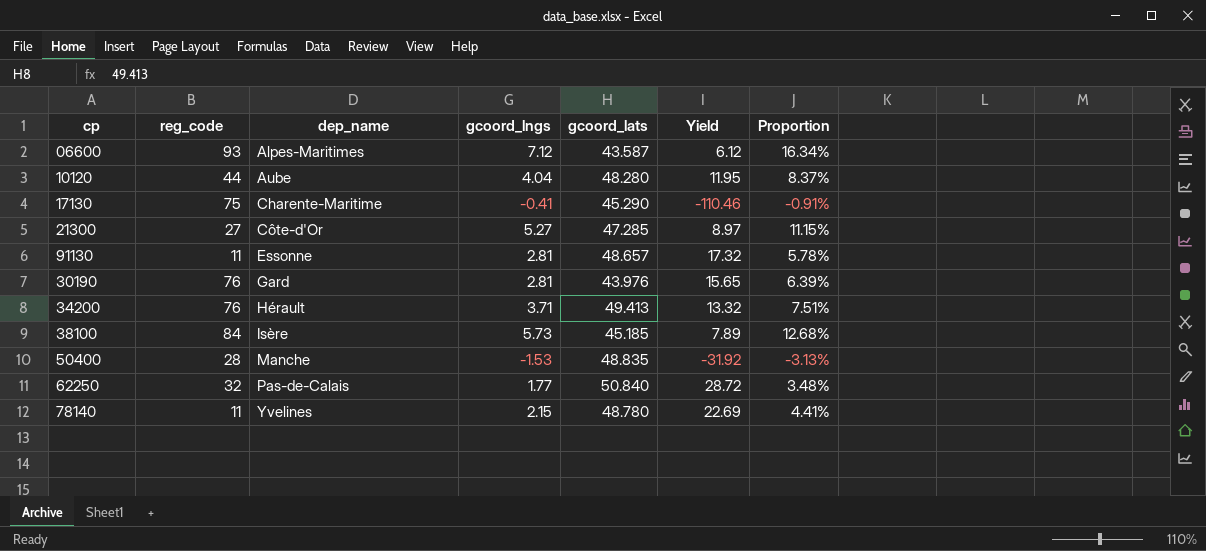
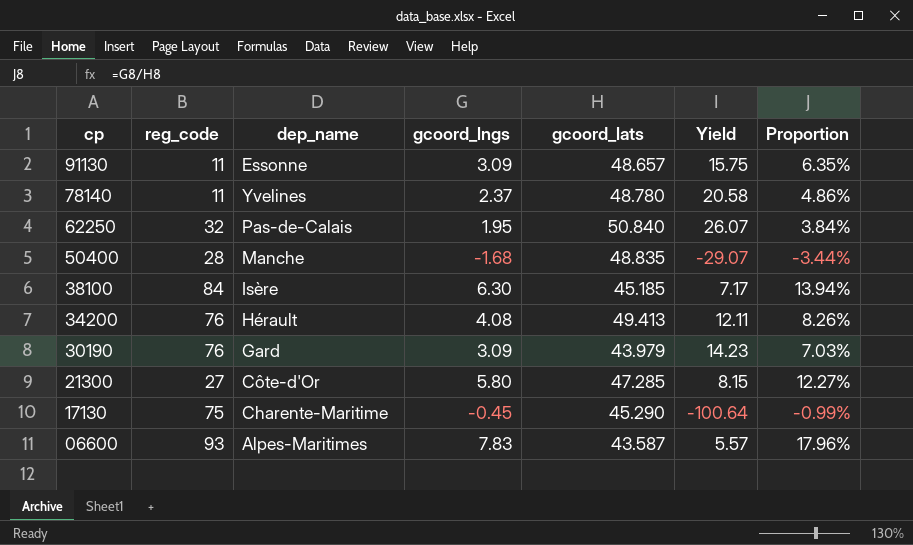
row order: dep_name ascending -> cp descending
row 10120: 44 | Aube | 4.04 | 48.280 | 11.95 | 8.37% -> none
91130 | gcoord_lngs: 2.81 -> 3.09
91130 | Yield: 17.32 -> 15.75
91130 | Proportion: 5.78% -> 6.35%
78140 | gcoord_lngs: 2.15 -> 2.37
78140 | Yield: 22.69 -> 20.58
78140 | Proportion: 4.41% -> 4.86%
62250 | gcoord_lngs: 1.77 -> 1.95
62250 | Yield: 28.72 -> 26.07
62250 | Proportion: 3.48% -> 3.84%
50400 | gcoord_lngs: -1.53 -> -1.68
50400 | Yield: -31.92 -> -29.07
50400 | Proportion: -3.13% -> -3.44%
38100 | gcoord_lngs: 5.73 -> 6.30
38100 | Yield: 7.89 -> 7.17
38100 | Proportion: 12.68% -> 13.94%
34200 | gcoord_lngs: 3.71 -> 4.08
34200 | Yield: 13.32 -> 12.11
34200 | Proportion: 7.51% -> 8.26%
30190 | gcoord_lngs: 2.81 -> 3.09
30190 | gcoord_lats: 43.976 -> 43.979
30190 | Yield: 15.65 -> 14.23
30190 | Proportion: 6.39% -> 7.03%
21300 | gcoord_lngs: 5.27 -> 5.80
21300 | Yield: 8.97 -> 8.15
21300 | Proportion: 11.15% -> 12.27%
17130 | gcoord_lngs: -0.41 -> -0.45
17130 | Yield: -110.46 -> -100.64
17130 | Proportion: -0.91% -> -0.99%
06600 | gcoord_lngs: 7.12 -> 7.83
06600 | Yield: 6.12 -> 5.57
06600 | Proportion: 16.34% -> 17.96%

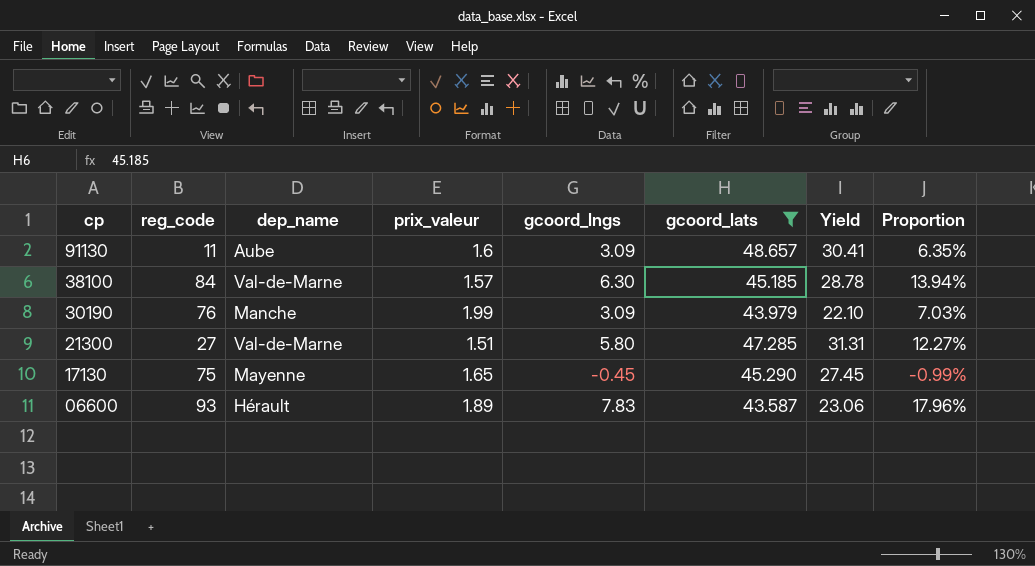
filter: none -> gcoord_lats <= 48.657
column prix_valeur | position: none -> 4
column Yield | formula: [gcoord_lats] / [gcoord_lngs] -> [gcoord_lats] / [prix_valeur]
91130 | dep_name: Essonne -> Aube
38100 | dep_name: Isère -> Val-de-Marne
30190 | dep_name: Gard -> Manche
21300 | dep_name: Côte-d'Or -> Val-de-Marne
17130 | dep_name: Charente-Maritime -> Mayenne
06600 | dep_name: Alpes-Maritimes -> Hérault

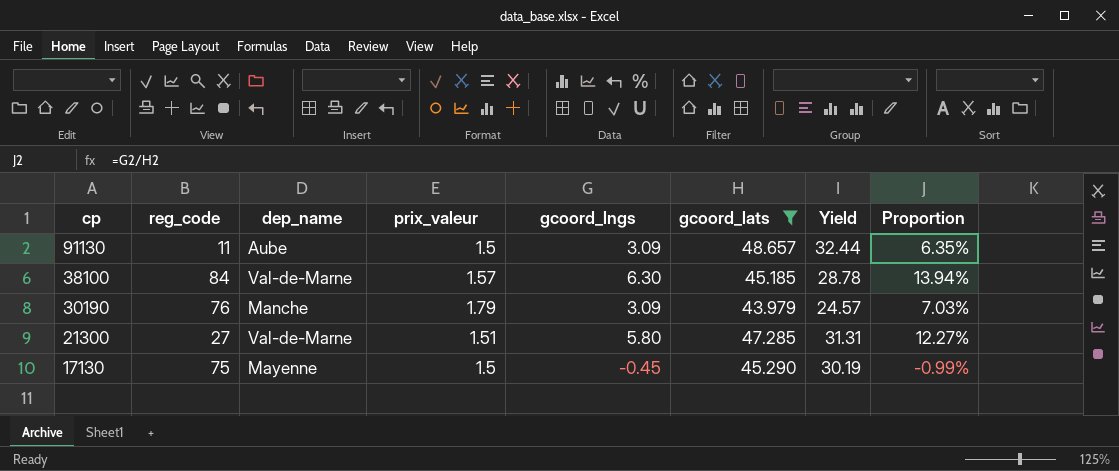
row 06600: 93 | Hérault | 1.89 | 7.83 | 43.587 | 23.06 | 17.96% -> none
91130 | prix_valeur: 1.6 -> 1.5
91130 | Yield: 30.41 -> 32.44
30190 | prix_valeur: 1.99 -> 1.79
30190 | Yield: 22.10 -> 24.57
17130 | prix_valeur: 1.65 -> 1.5
17130 | Yield: 27.45 -> 30.19

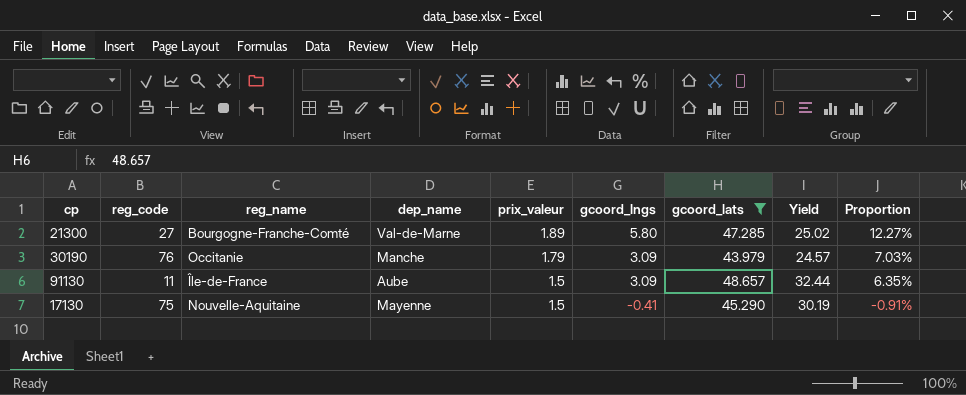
row order: cp descending -> prix_valeur descending
column reg_name | position: none -> 3
row 38100: 84 | Val-de-Marne | 1.57 | 6.30 | 45.185 | 28.78 | 13.94% -> none
21300 | prix_valeur: 1.51 -> 1.89
21300 | Yield: 31.31 -> 25.02
17130 | gcoord_lngs: -0.45 -> -0.41
17130 | Proportion: -0.99% -> -0.91%

